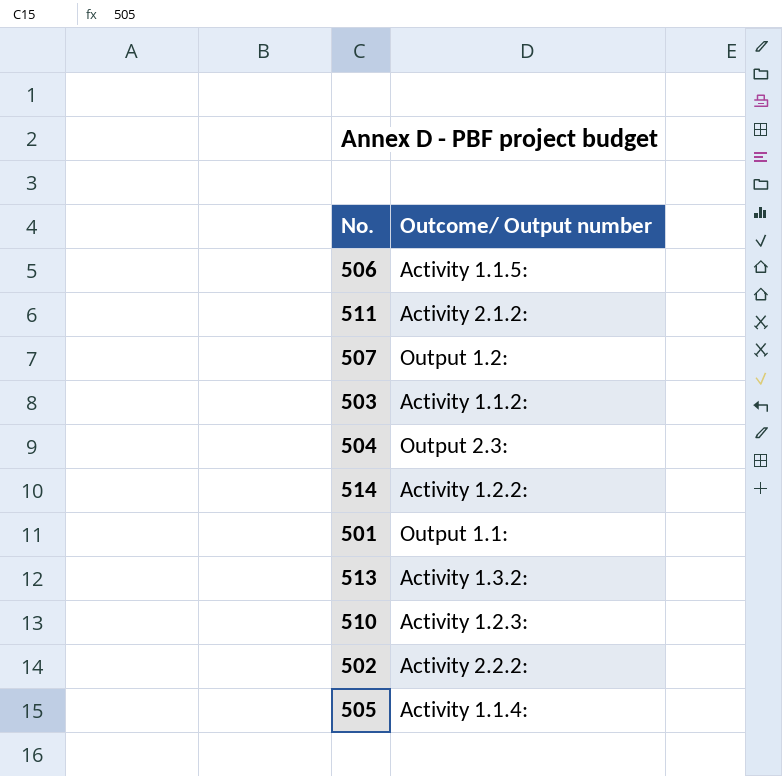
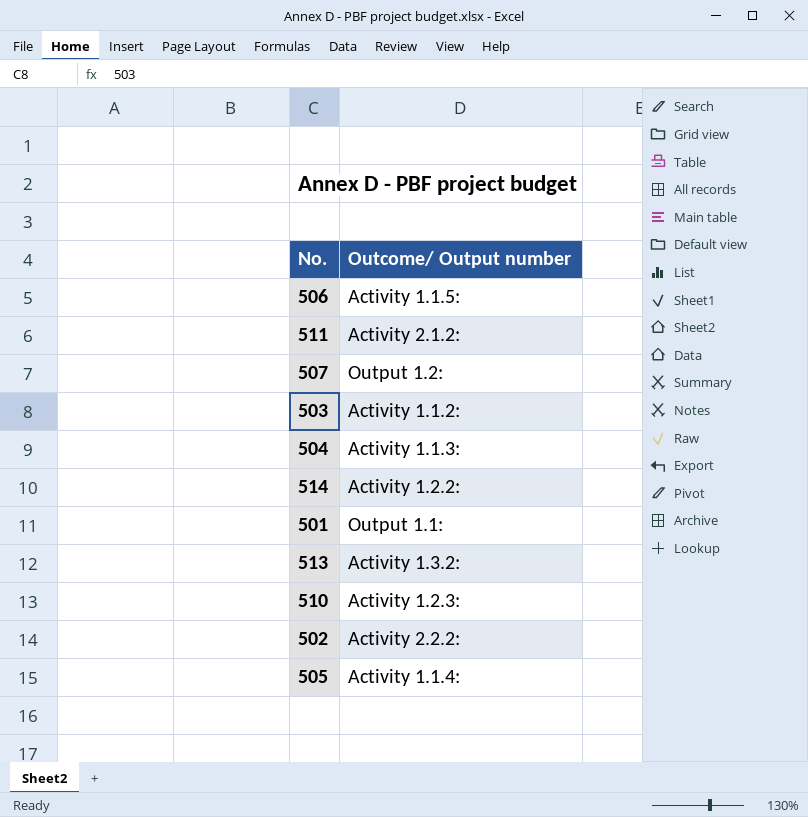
504 | Outcome/ Output number: Output 2.3: -> Activity 1.1.3:

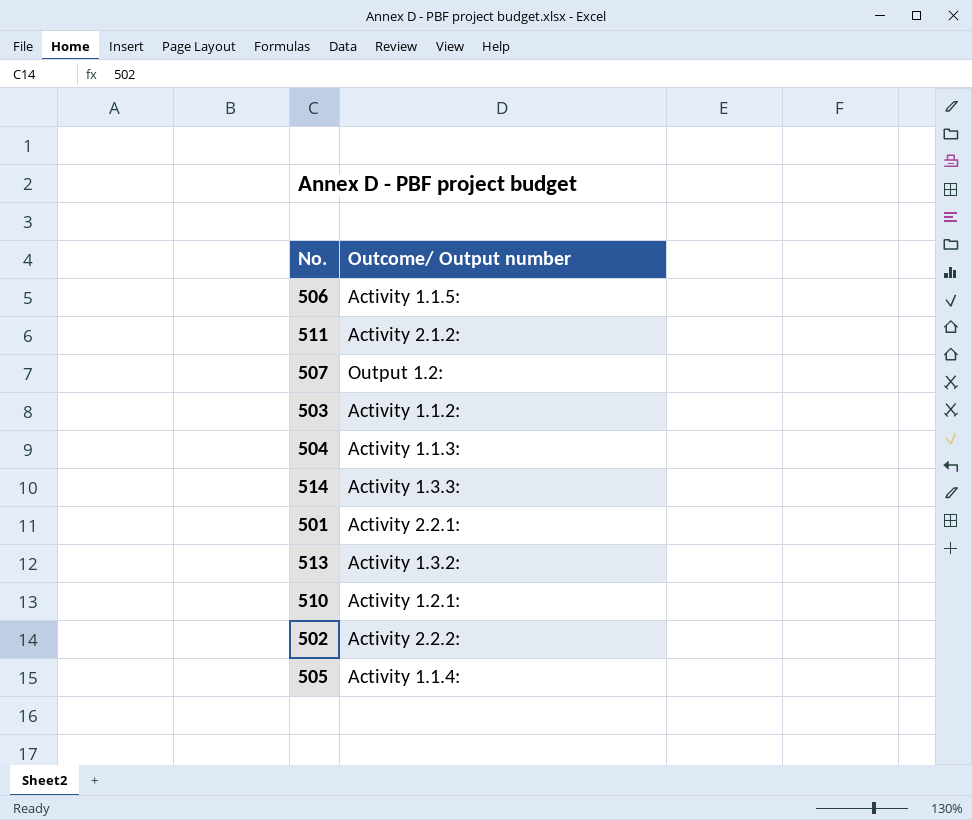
514 | Outcome/ Output number: Activity 1.2.2: -> Activity 1.3.3:
501 | Outcome/ Output number: Output 1.1: -> Activity 2.2.1:
510 | Outcome/ Output number: Activity 1.2.3: -> Activity 1.2.1:

